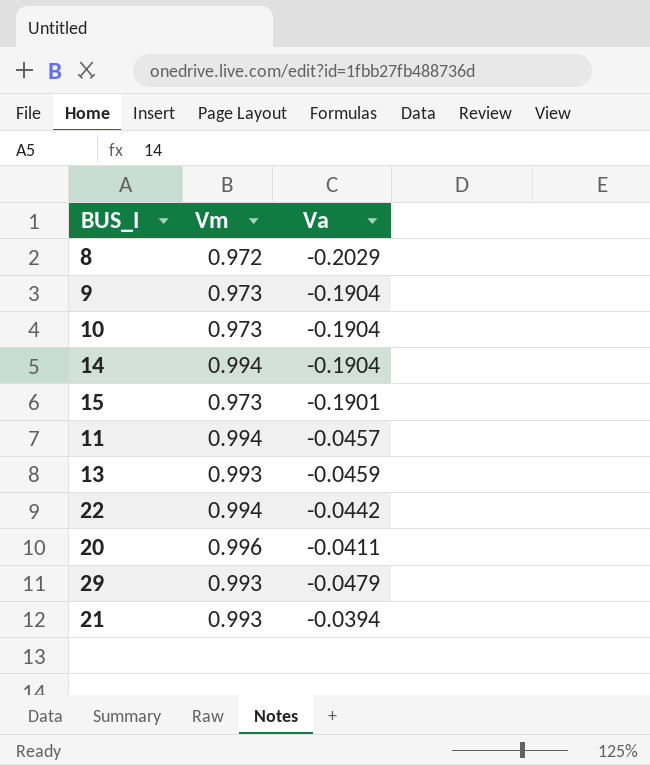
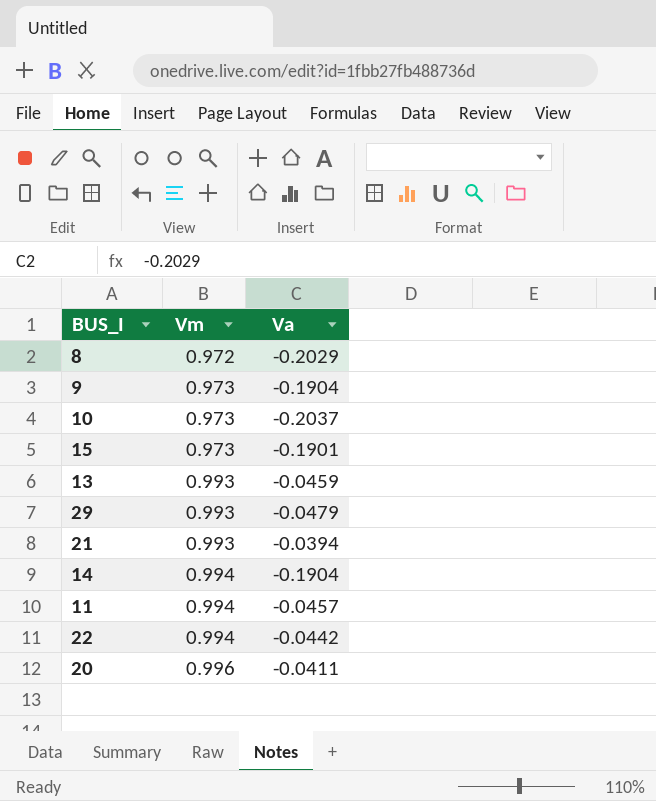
row order: none -> Vm ascending
10 | Va: -0.1904 -> -0.2037

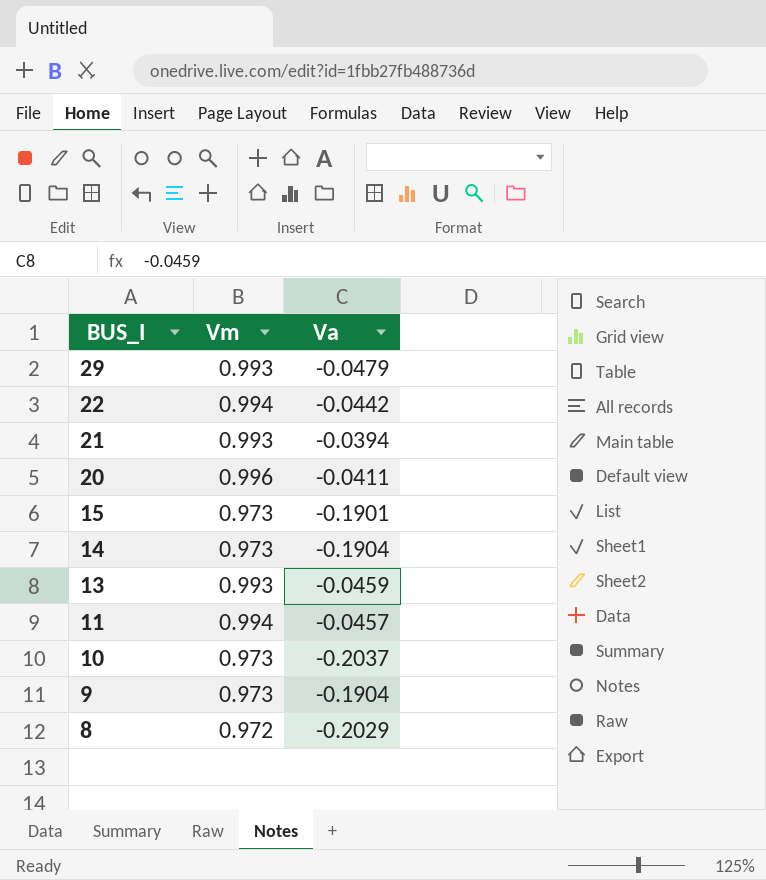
row order: Vm ascending -> BUS_I descending
14 | Vm: 0.994 -> 0.973

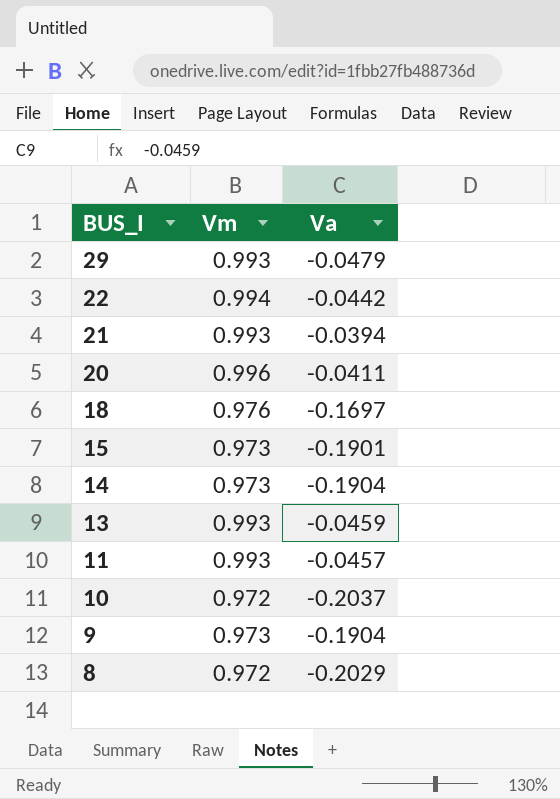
row 18: none -> 0.976 | -0.1697
11 | Vm: 0.994 -> 0.993
10 | Vm: 0.973 -> 0.972

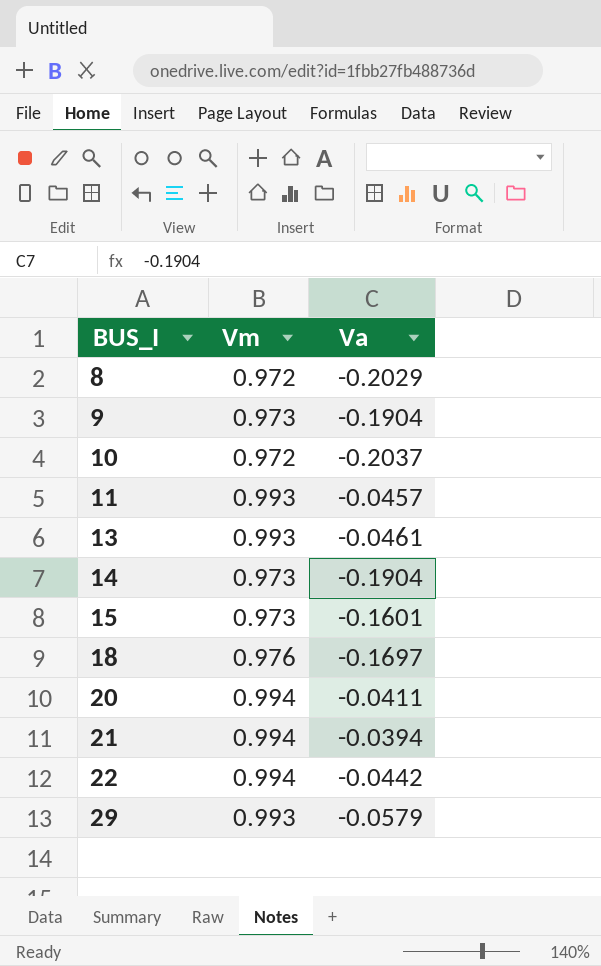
row order: BUS_I descending -> BUS_I ascending
13 | Va: -0.0459 -> -0.0461
15 | Va: -0.1901 -> -0.1601
20 | Vm: 0.996 -> 0.994
21 | Vm: 0.993 -> 0.994
29 | Va: -0.0479 -> -0.0579

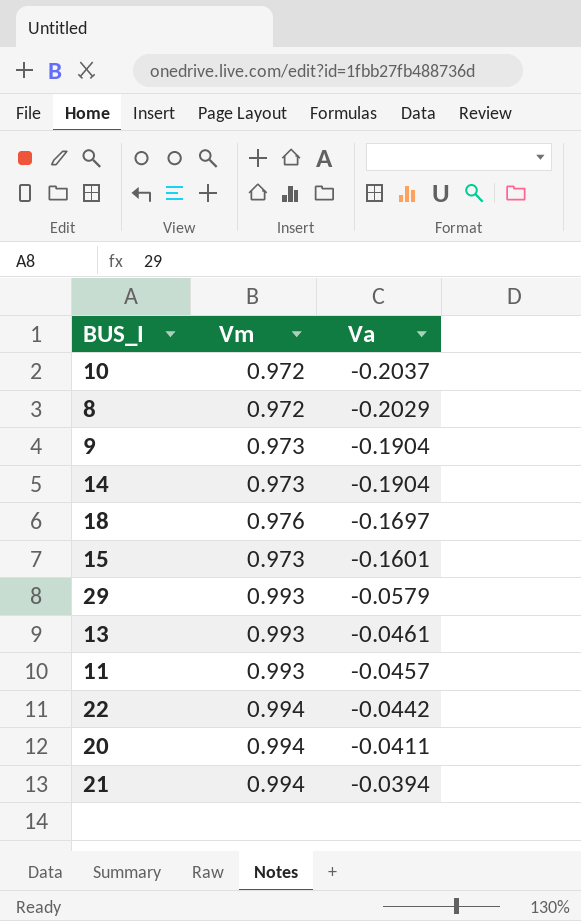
row order: BUS_I ascending -> Va ascending

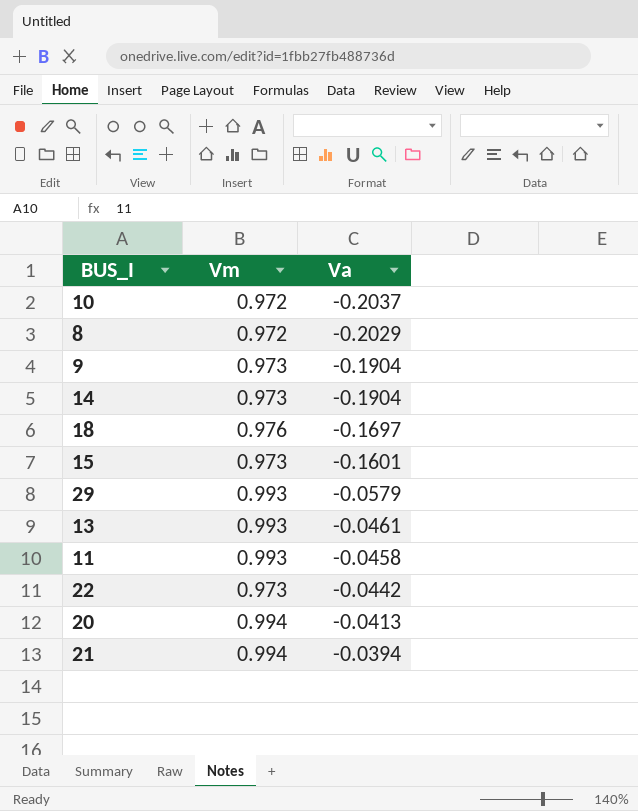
11 | Va: -0.0457 -> -0.0458
22 | Vm: 0.994 -> 0.973
20 | Va: -0.0411 -> -0.0413

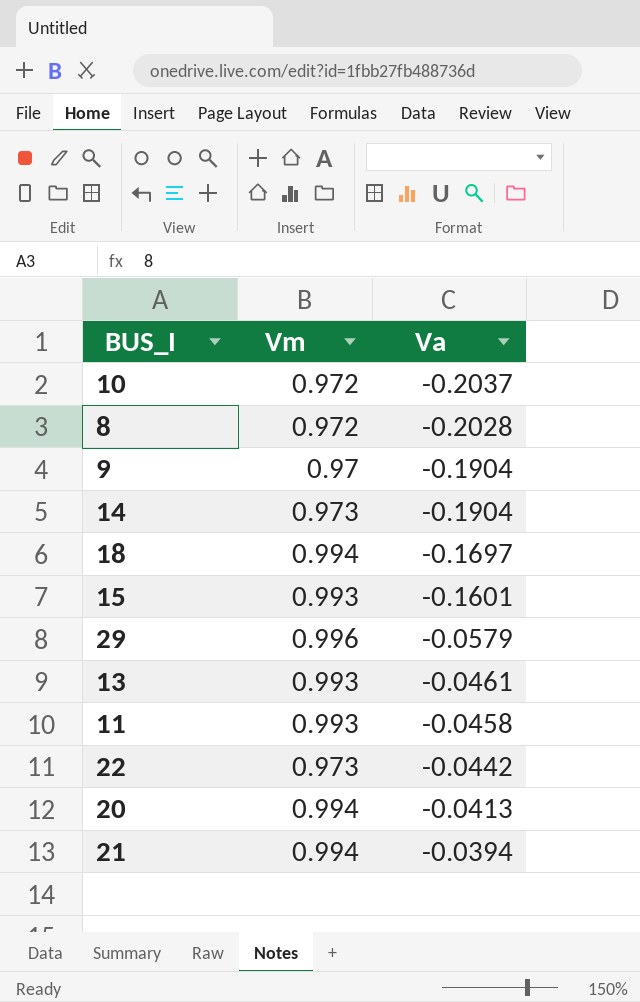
8 | Va: -0.2029 -> -0.2028
9 | Vm: 0.973 -> 0.97
18 | Vm: 0.976 -> 0.994
15 | Vm: 0.973 -> 0.993
29 | Vm: 0.993 -> 0.996

